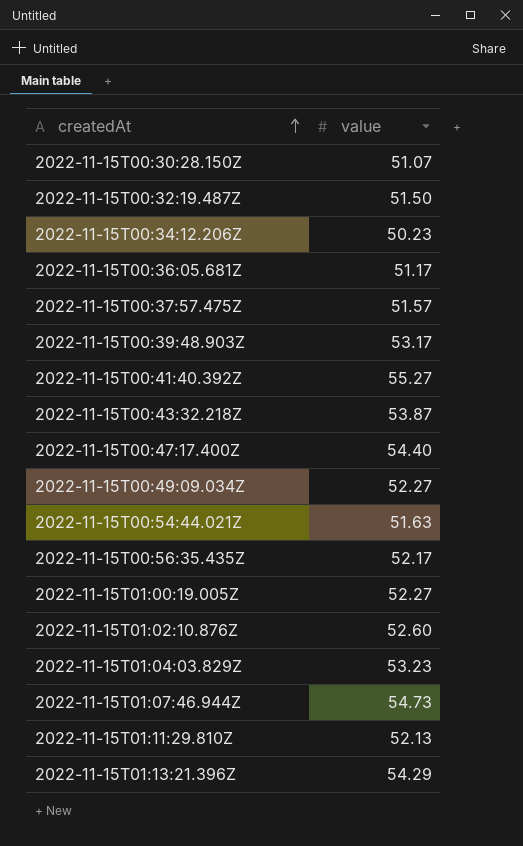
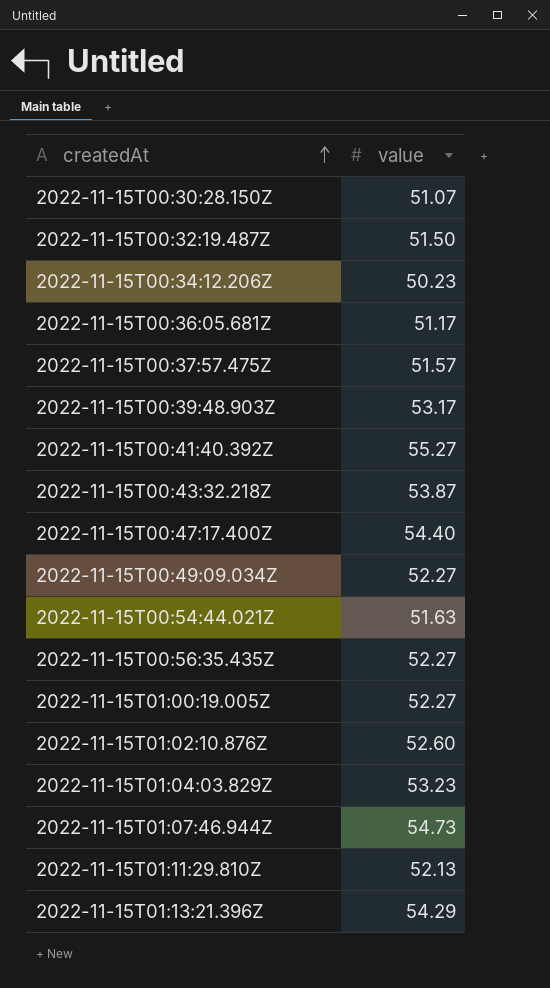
2022-11-15T00:56:35.435Z | value: 52.17 -> 52.27

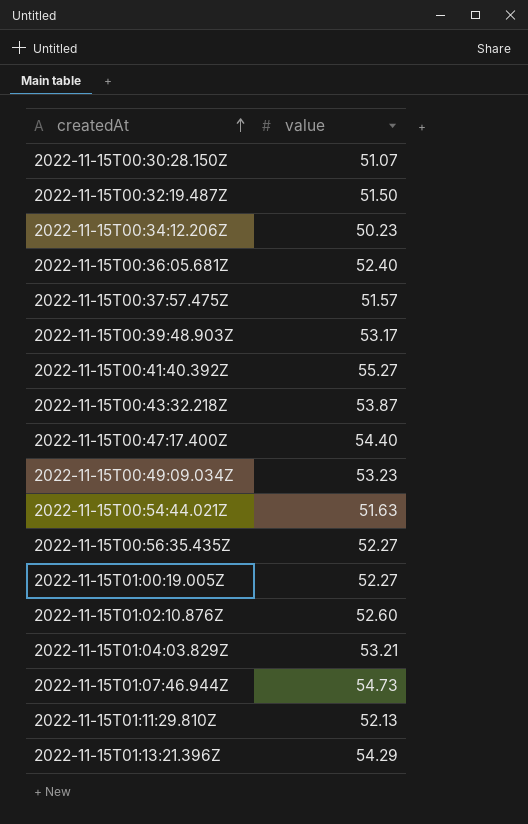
2022-11-15T00:36:05.681Z | value: 51.17 -> 52.40
2022-11-15T00:49:09.034Z | value: 52.27 -> 53.23
2022-11-15T01:04:03.829Z | value: 53.23 -> 53.21

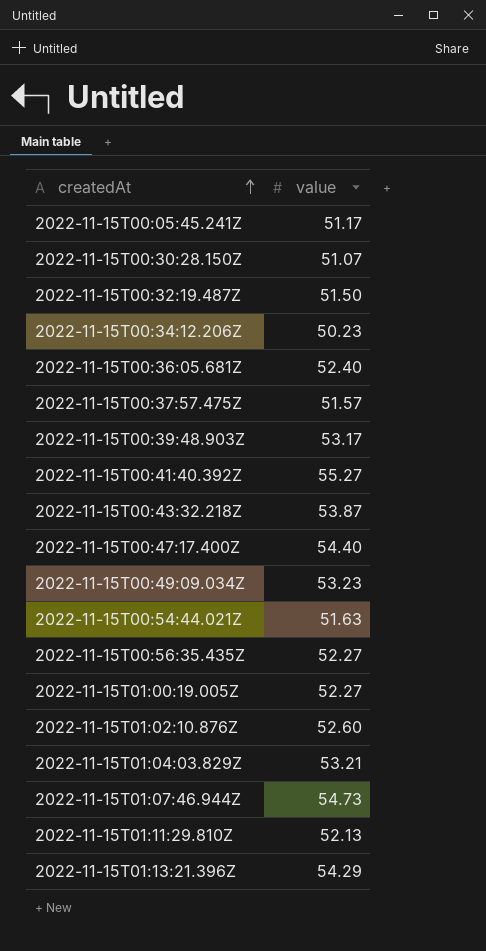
row 2022-11-15T00:05:45.241Z: none -> 51.17

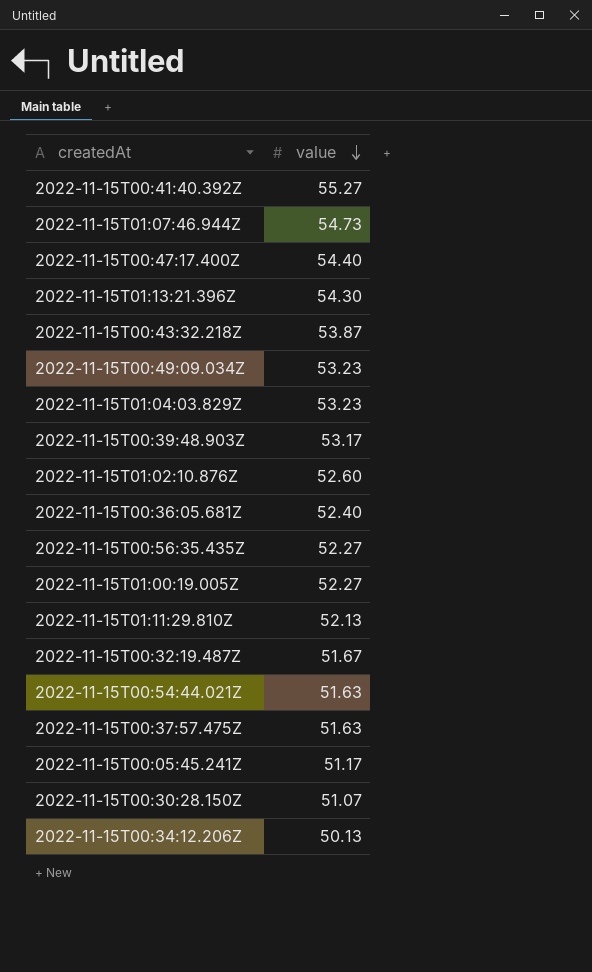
row order: createdAt ascending -> value descending
2022-11-15T01:13:21.396Z | value: 54.29 -> 54.30
2022-11-15T01:04:03.829Z | value: 53.21 -> 53.23
2022-11-15T00:32:19.487Z | value: 51.50 -> 51.67
2022-11-15T00:37:57.475Z | value: 51.57 -> 51.63
2022-11-15T00:34:12.206Z | value: 50.23 -> 50.13

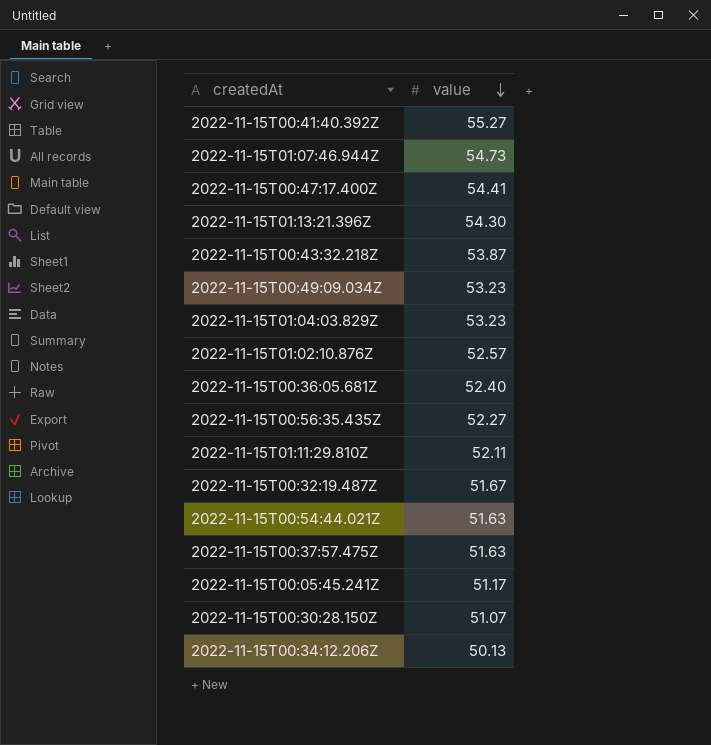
row 2022-11-15T00:39:48.903Z: 53.17 -> none
row 2022-11-15T01:00:19.005Z: 52.27 -> none
2022-11-15T00:47:17.400Z | value: 54.40 -> 54.41
2022-11-15T01:02:10.876Z | value: 52.60 -> 52.57
2022-11-15T01:11:29.810Z | value: 52.13 -> 52.11

